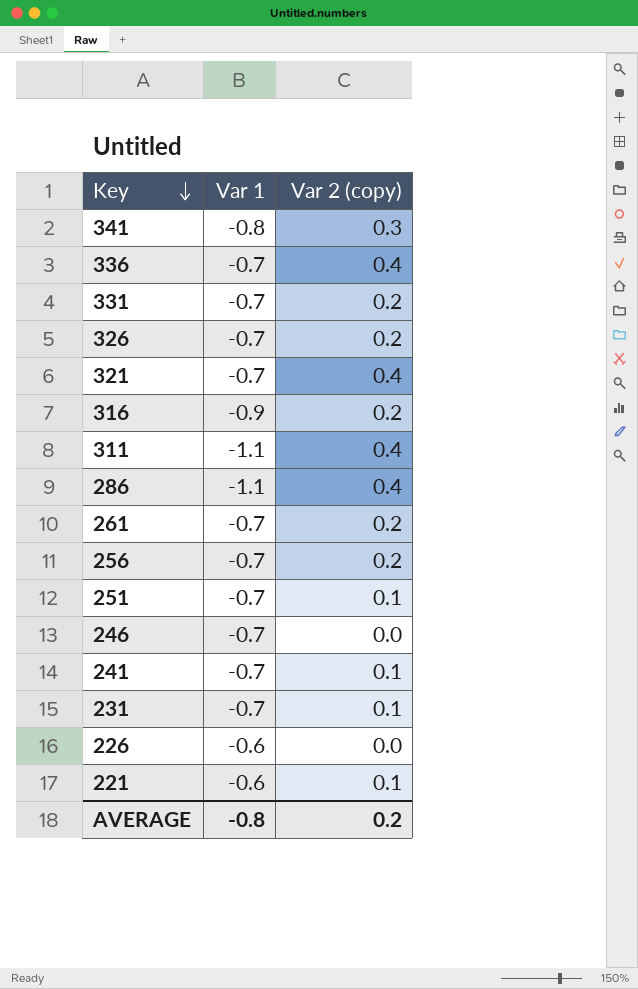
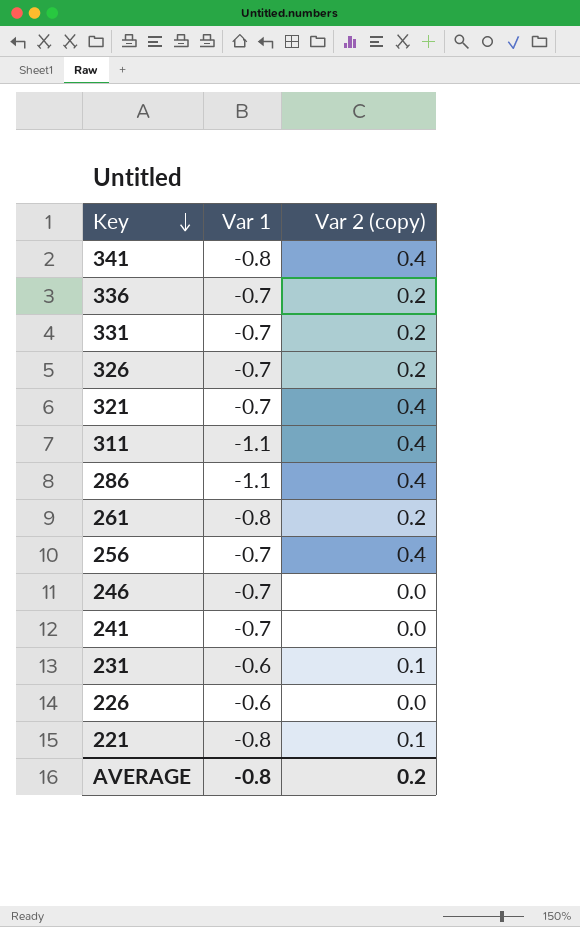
row 316: -0.9 | 0.2 -> none
row 251: -0.7 | 0.1 -> none
341 | Var 2 (copy): 0.3 -> 0.4
336 | Var 2 (copy): 0.4 -> 0.2
261 | Var 1: -0.7 -> -0.8
256 | Var 2 (copy): 0.2 -> 0.4
241 | Var 2 (copy): 0.1 -> 0.0
231 | Var 1: -0.7 -> -0.6
221 | Var 1: -0.6 -> -0.8

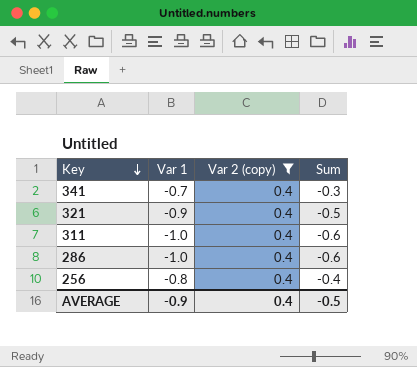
filter: none -> Var 2 (copy) = 0.4
column Sum | formula: none -> [Var 1] + [Var 2 (copy)]
341 | Var 1: -0.8 -> -0.7
321 | Var 1: -0.7 -> -0.9
311 | Var 1: -1.1 -> -1.0
286 | Var 1: -1.1 -> -1.0
256 | Var 1: -0.7 -> -0.8
AVERAGE | Var 1: -0.8 -> -0.9
AVERAGE | Var 2 (copy): 0.2 -> 0.4

